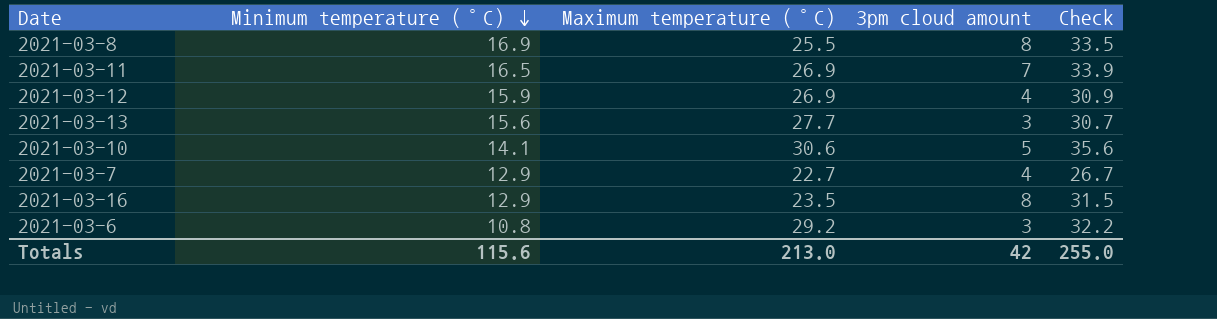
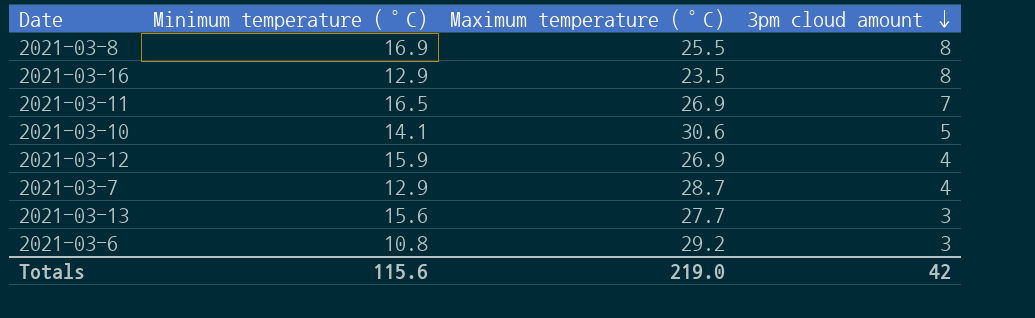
row order: Minimum temperature (°C) descending -> 3pm cloud amount descending
column Check | formula: [Maximum temperature (°C)] + [3pm cloud amount] -> none
2021-03-7 | Maximum temperature (°C): 22.7 -> 28.7
Totals | Maximum temperature (°C): 213.0 -> 219.0

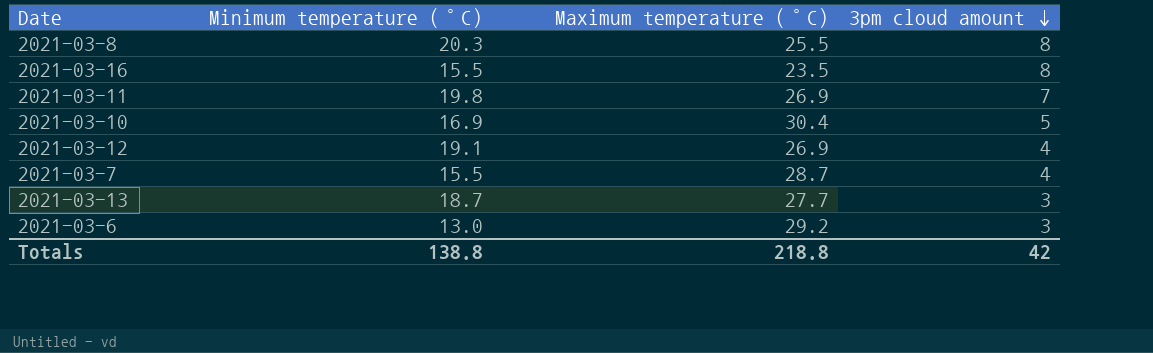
2021-03-8 | Minimum temperature (°C): 16.9 -> 20.3
2021-03-16 | Minimum temperature (°C): 12.9 -> 15.5
2021-03-11 | Minimum temperature (°C): 16.5 -> 19.8
2021-03-10 | Minimum temperature (°C): 14.1 -> 16.9
2021-03-10 | Maximum temperature (°C): 30.6 -> 30.4
2021-03-12 | Minimum temperature (°C): 15.9 -> 19.1
2021-03-7 | Minimum temperature (°C): 12.9 -> 15.5
2021-03-13 | Minimum temperature (°C): 15.6 -> 18.7
2021-03-6 | Minimum temperature (°C): 10.8 -> 13.0
Totals | Minimum temperature (°C): 115.6 -> 138.8
Totals | Maximum temperature (°C): 219.0 -> 218.8

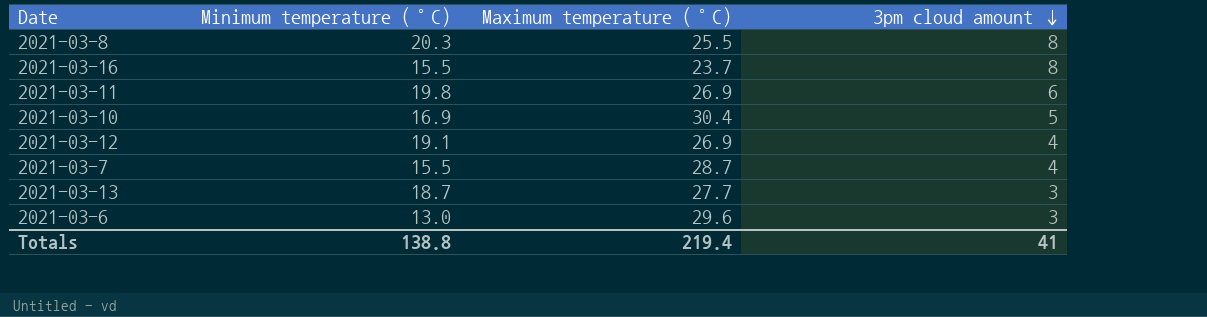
2021-03-16 | Maximum temperature (°C): 23.5 -> 23.7
2021-03-11 | 3pm cloud amount: 7 -> 6
2021-03-6 | Maximum temperature (°C): 29.2 -> 29.6
Totals | Maximum temperature (°C): 218.8 -> 219.4
Totals | 3pm cloud amount: 42 -> 41

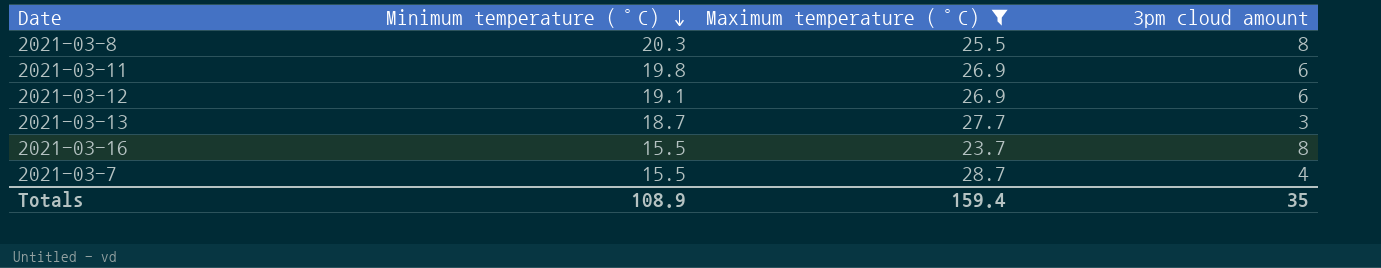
filter: none -> Maximum temperature (°C) <= 28.7
row order: 3pm cloud amount descending -> Minimum temperature (°C) descending
2021-03-12 | 3pm cloud amount: 4 -> 6
Totals | Minimum temperature (°C): 138.8 -> 108.9
Totals | Maximum temperature (°C): 219.4 -> 159.4
Totals | 3pm cloud amount: 41 -> 35

